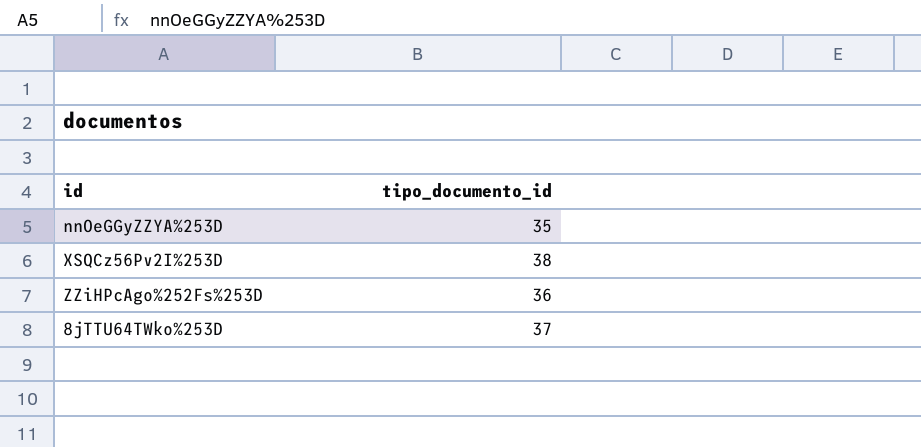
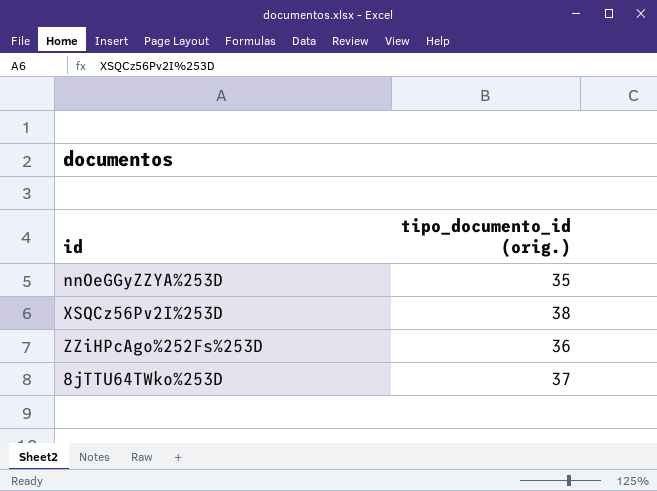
column name: tipo_documento_id -> tipo_documento_id (orig.)

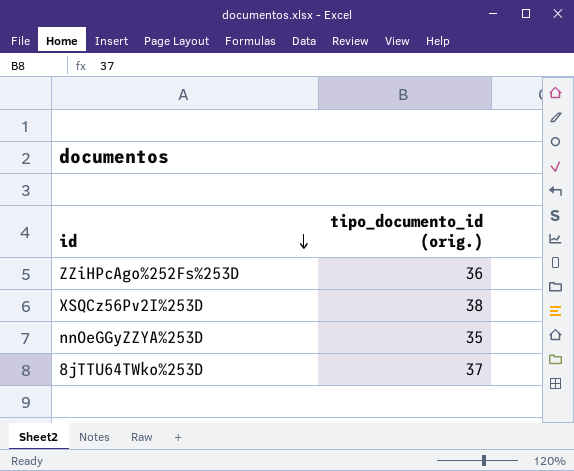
row order: none -> id descending

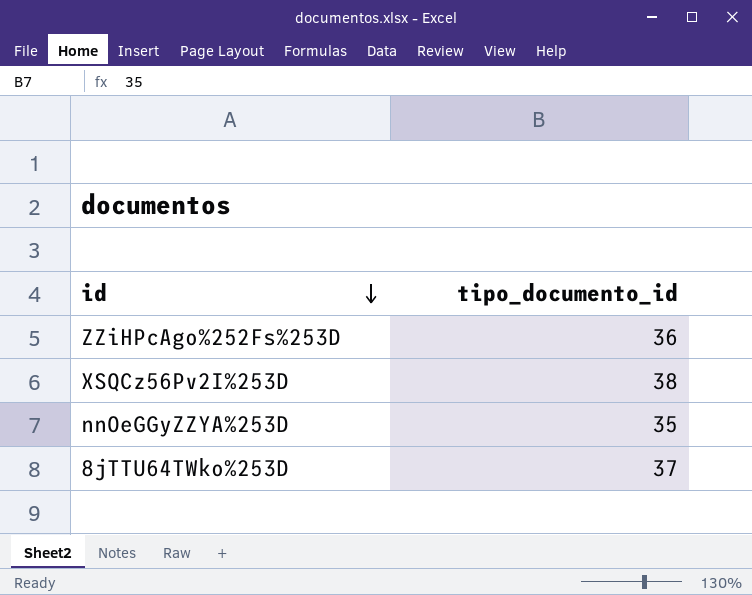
column name: tipo_documento_id (orig.) -> tipo_documento_id

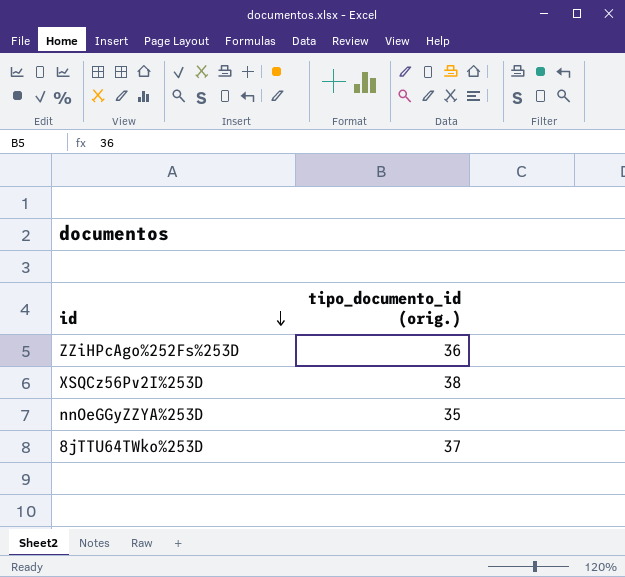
column name: tipo_documento_id -> tipo_documento_id (orig.)

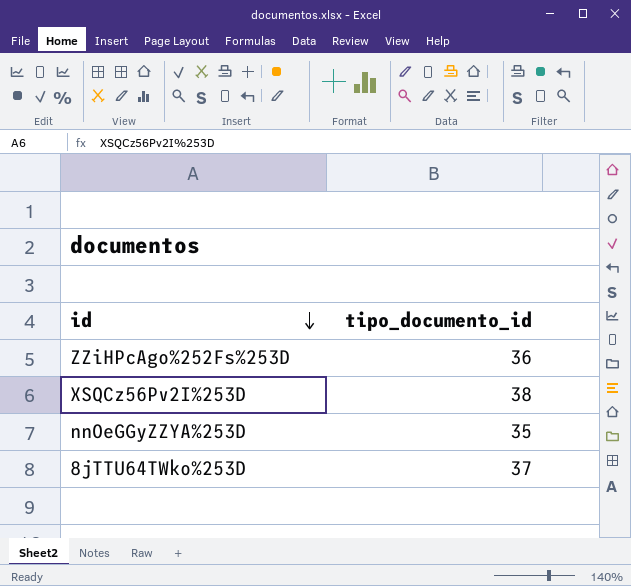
column name: tipo_documento_id (orig.) -> tipo_documento_id

